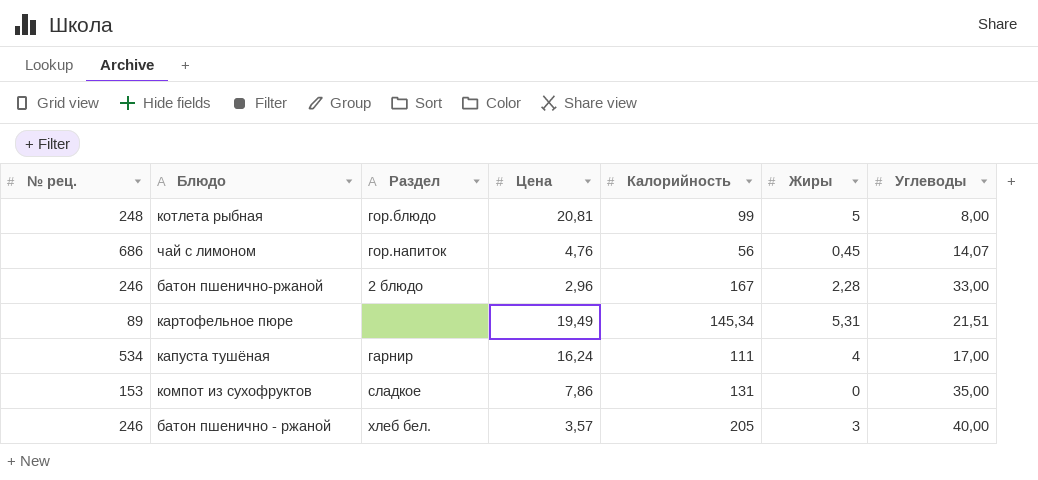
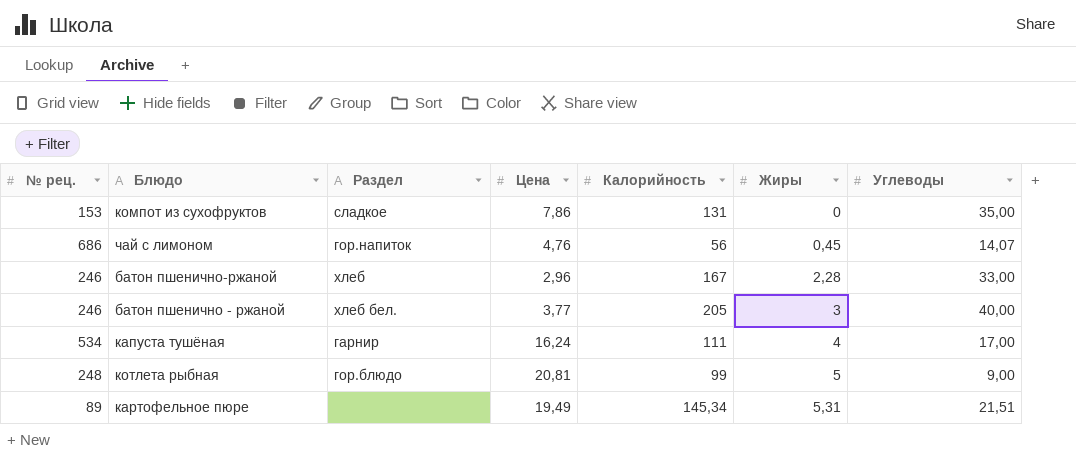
row order: none -> Жиры ascending
батон пшенично-ржаной | Раздел: 2 блюдо -> хлеб
батон пшенично - ржаной | Цена: 3,57 -> 3,77
котлета рыбная | Углеводы: 8,00 -> 9,00

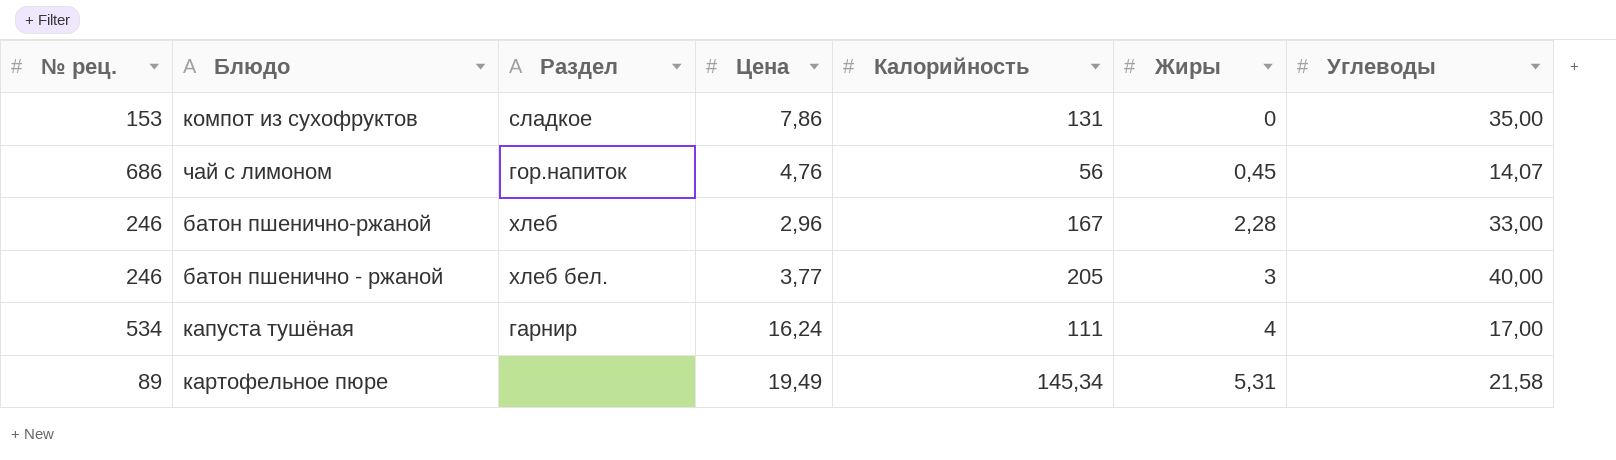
row котлета рыбная: 248 | гор.блюдо | 20,81 | 99 | 5 | 9,00 -> none
картофельное пюре | Углеводы: 21,51 -> 21,58

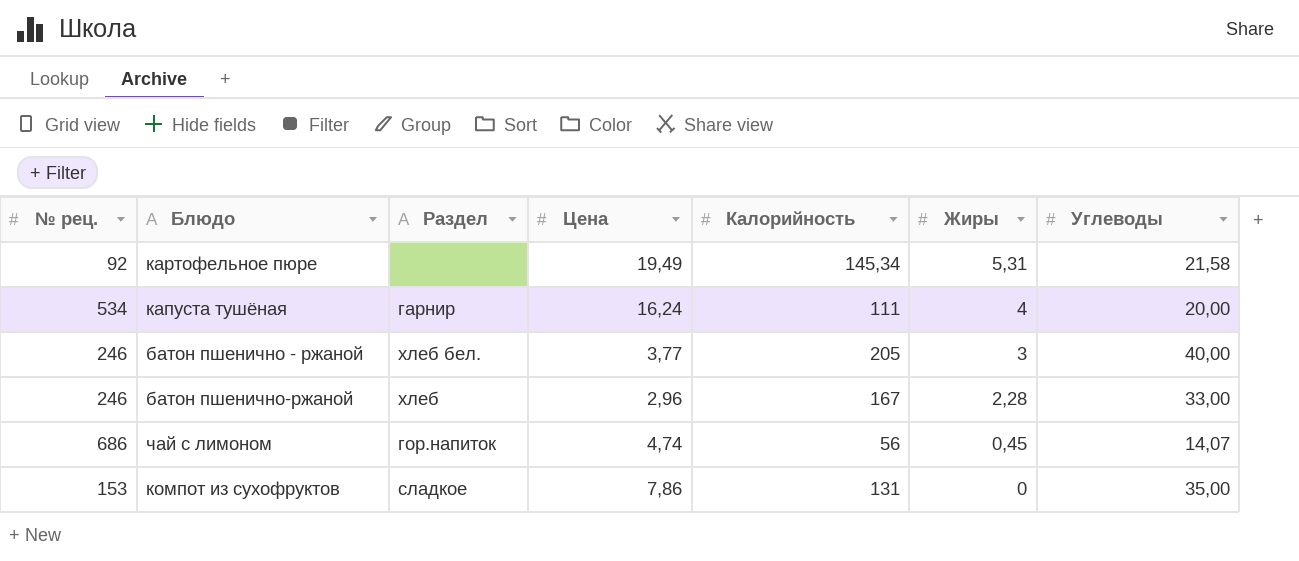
row order: Жиры ascending -> Жиры descending
картофельное пюре | № рец.: 89 -> 92
капуста тушёная | Углеводы: 17,00 -> 20,00
чай с лимоном | Цена: 4,76 -> 4,74

